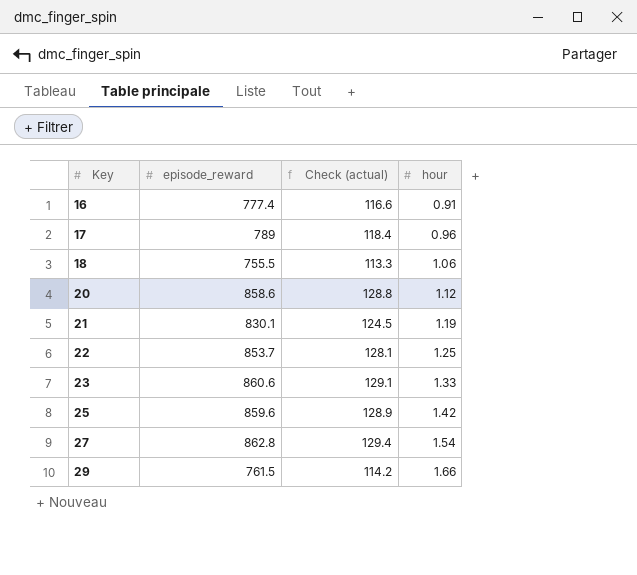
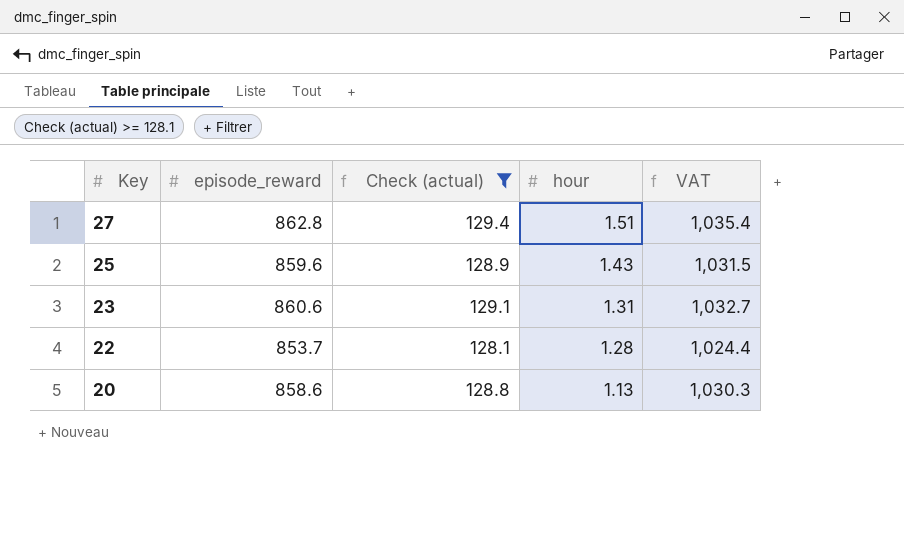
filter: none -> Check (actual) >= 128.1
row order: Key ascending -> Key descending
column VAT | formula: none -> [episode_reward] * 1.2
27 | hour: 1.54 -> 1.51
25 | hour: 1.42 -> 1.43
23 | hour: 1.33 -> 1.31
22 | hour: 1.25 -> 1.28
20 | hour: 1.12 -> 1.13

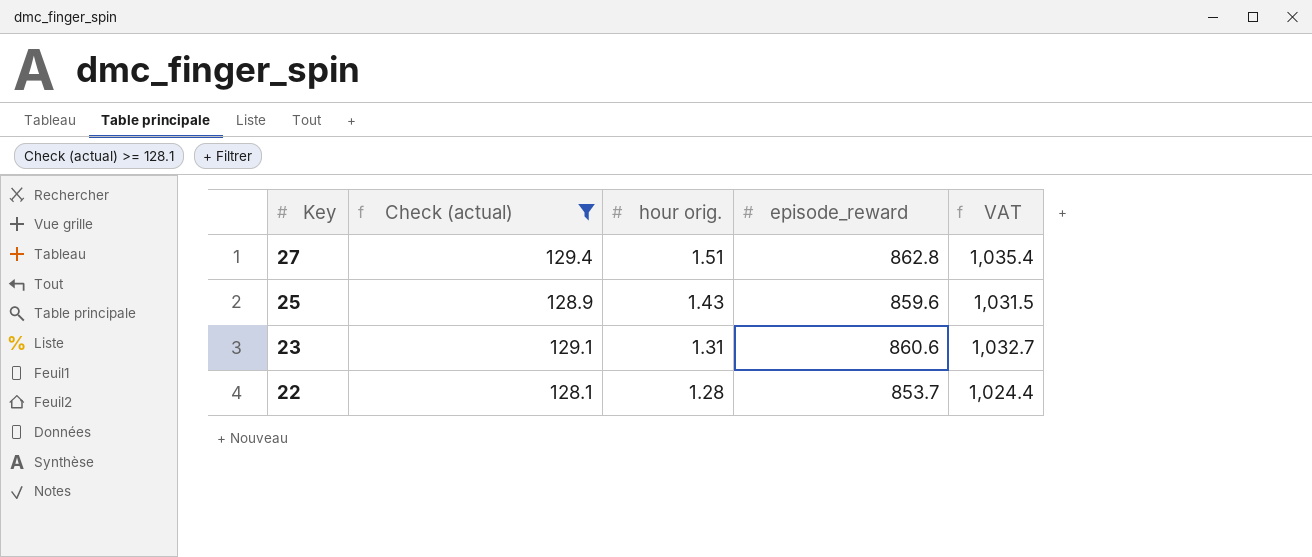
column name: hour -> hour orig.
column episode_reward | position: 2 -> 4
row 20: 858.6 | 128.8 | 1.13 | 1,030.3 -> none

